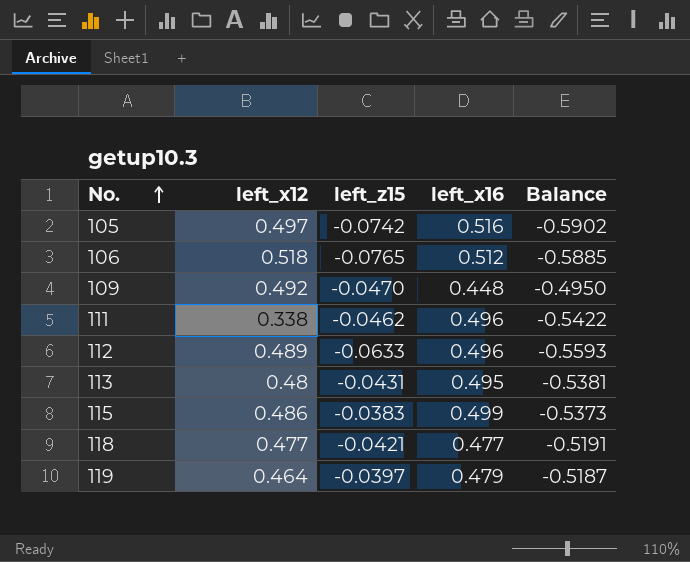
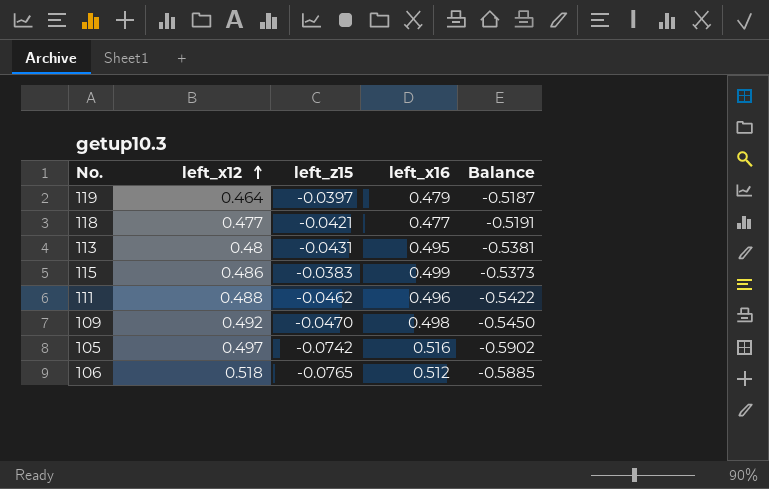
row order: No. ascending -> left_x12 ascending
row 112: 0.489 | -0.0633 | 0.496 | -0.5593 -> none
111 | left_x12: 0.338 -> 0.488
109 | left_x16: 0.448 -> 0.498
109 | Balance: -0.4950 -> -0.5450

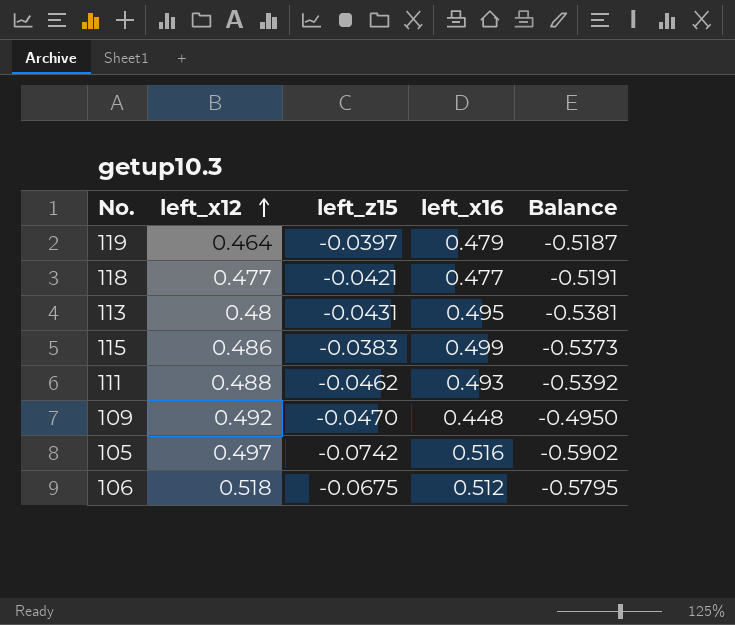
111 | left_x16: 0.496 -> 0.493
111 | Balance: -0.5422 -> -0.5392
109 | left_x16: 0.498 -> 0.448
109 | Balance: -0.5450 -> -0.4950
106 | left_z15: -0.0765 -> -0.0675
106 | Balance: -0.5885 -> -0.5795

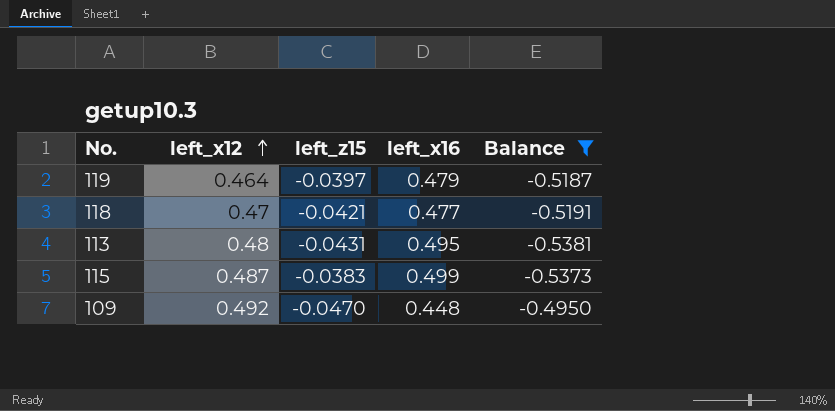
filter: none -> Balance >= -0.5381
118 | left_x12: 0.477 -> 0.47
115 | left_x12: 0.486 -> 0.487

